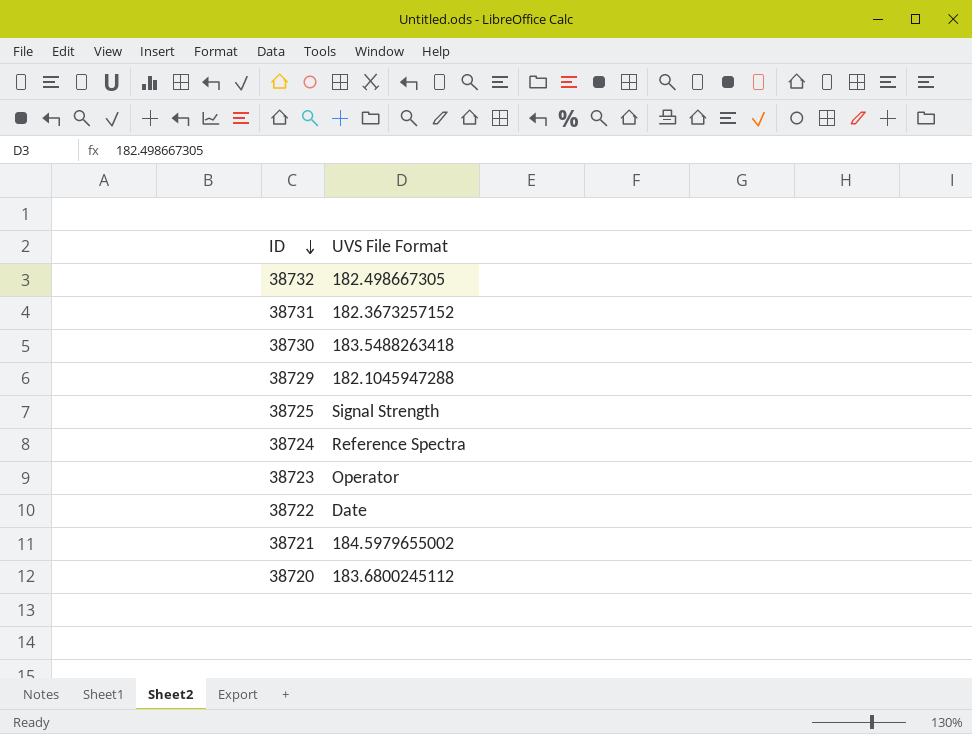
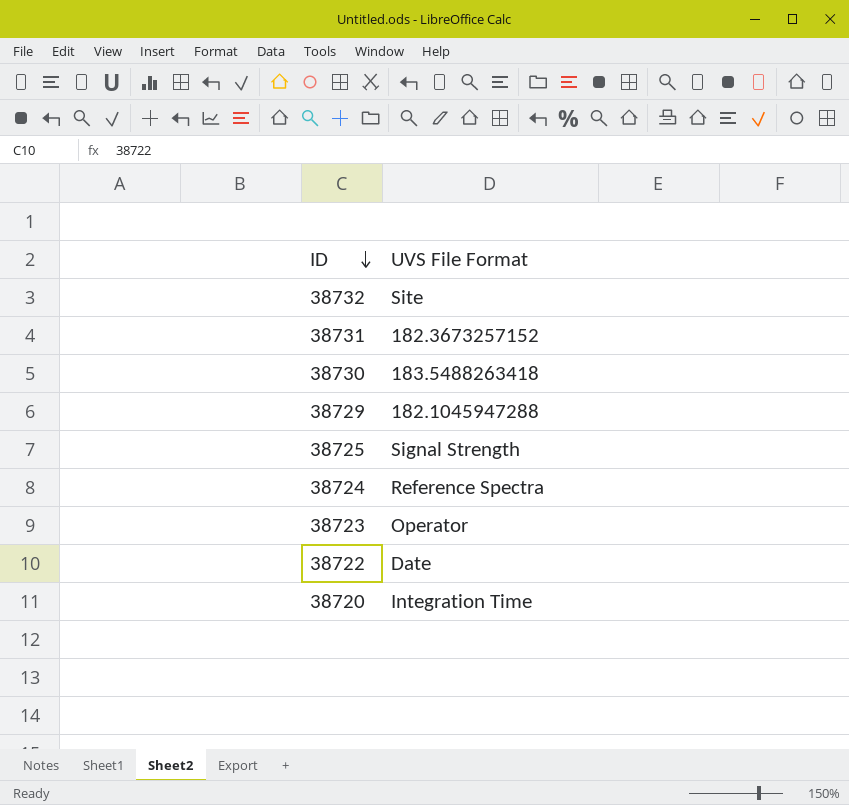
row 38721: 184.5979655002 -> none
38732 | UVS File Format: 182.498667305 -> Site
38720 | UVS File Format: 183.6800245112 -> Integration Time

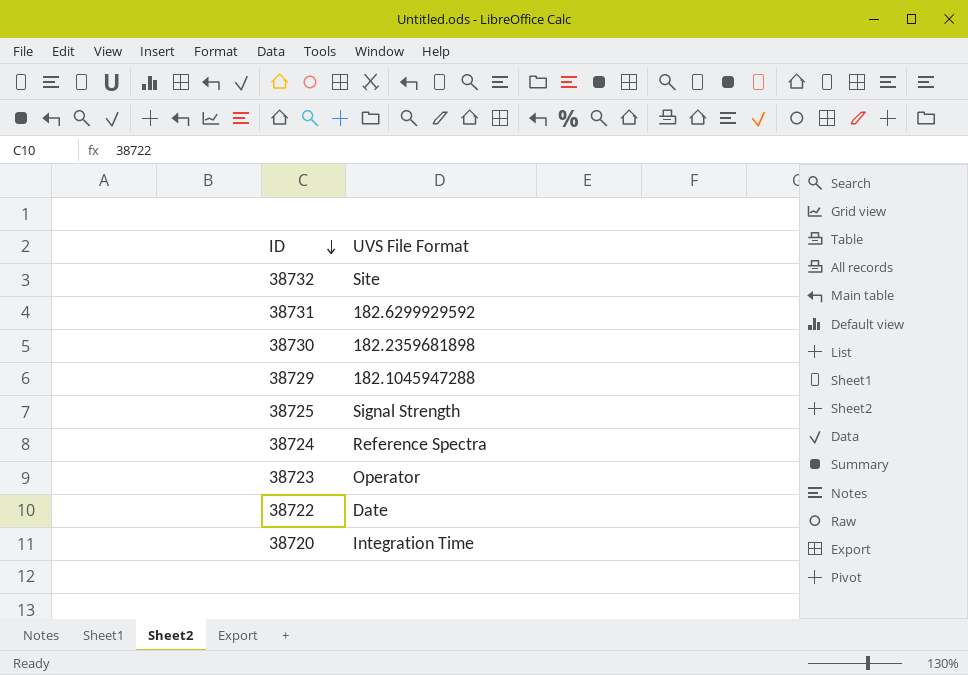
38731 | UVS File Format: 182.3673257152 -> 182.6299929592
38730 | UVS File Format: 183.5488263418 -> 182.2359681898

